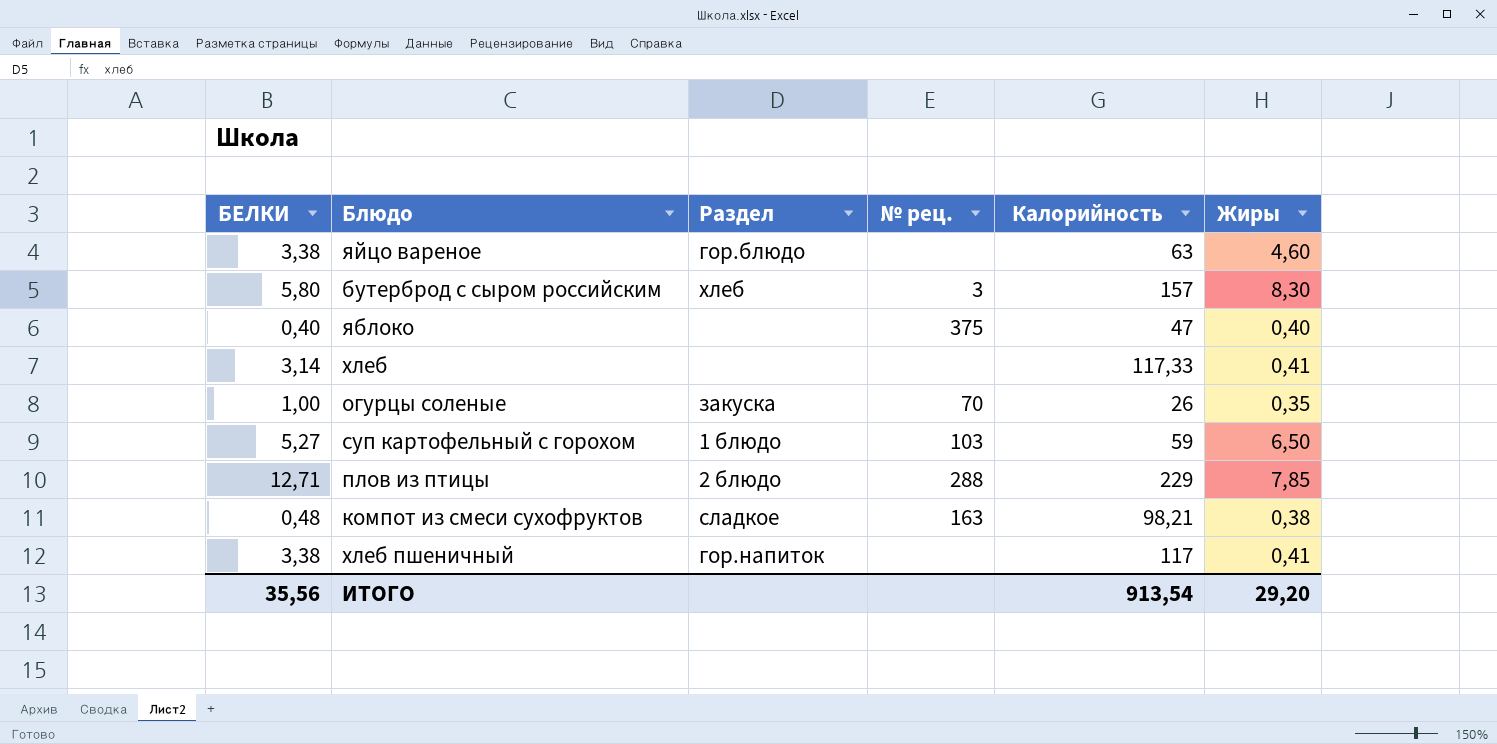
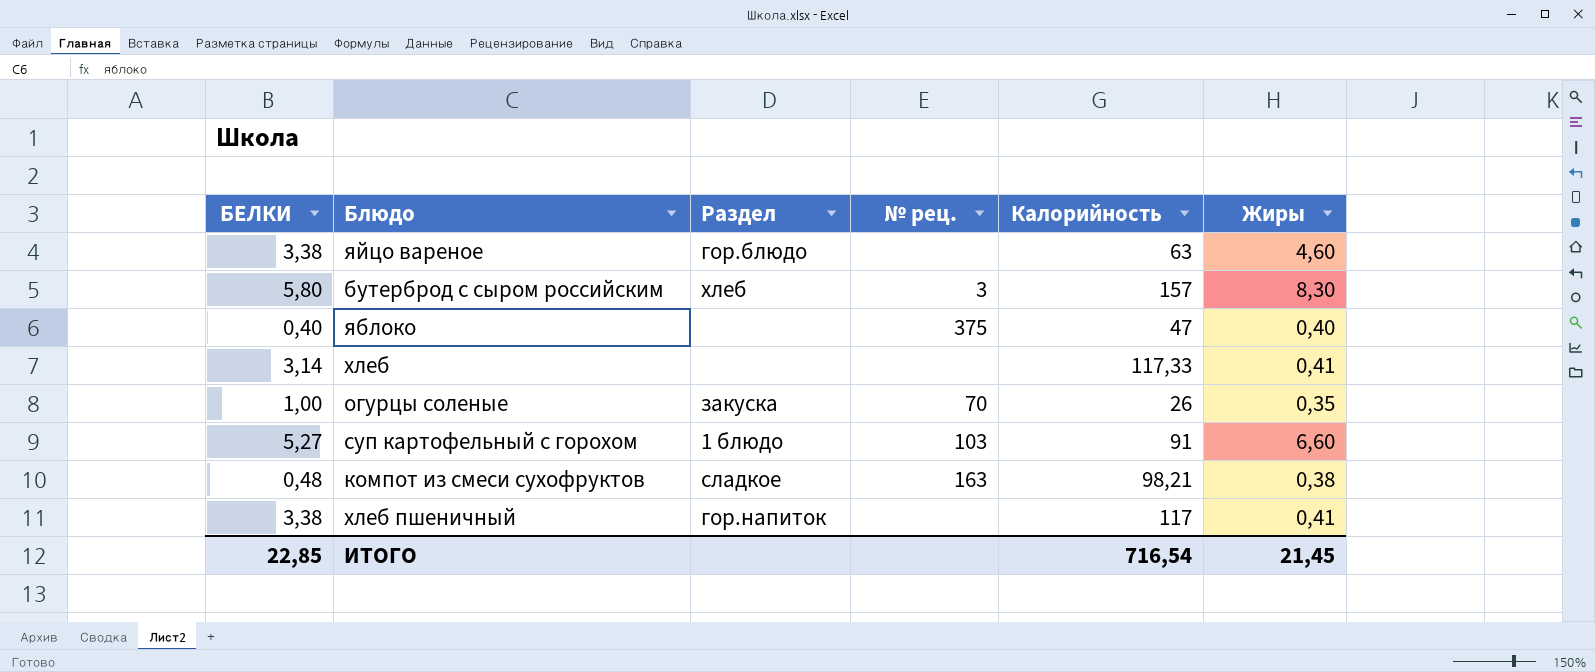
row плов из птицы: 12,71 | 2 блюдо | 288 | 229 | 7,85 -> none
суп картофельный с горохом | Калорийность: 59 -> 91
суп картофельный с горохом | Жиры: 6,50 -> 6,60
ИТОГО | БЕЛКИ: 35,56 -> 22,85
ИТОГО | Калорийность: 913,54 -> 716,54
ИТОГО | Жиры: 29,20 -> 21,45

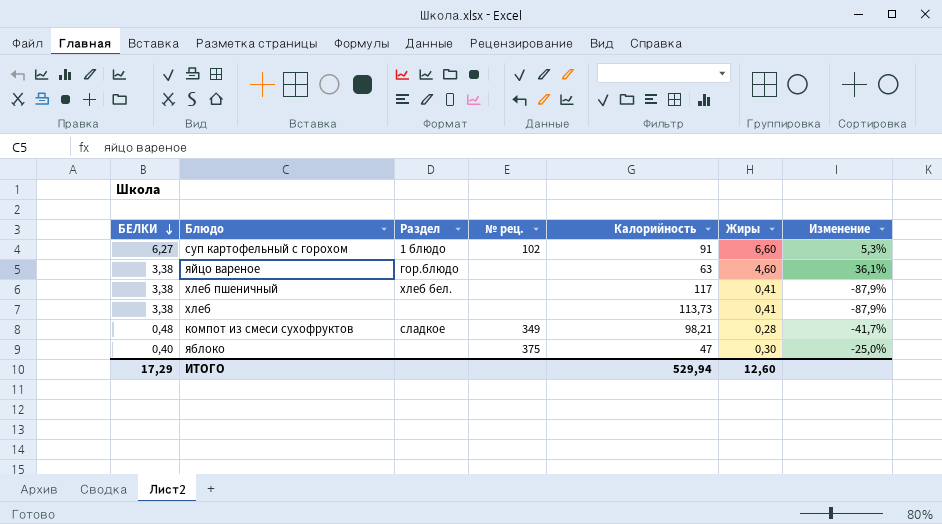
row order: none -> БЕЛКИ descending
column Изменение | formula: none -> ([Жиры] - [БЕЛКИ]) / [БЕЛКИ]
row бутерброд с сыром российским: 5,80 | хлеб | 3 | 157 | 8,30 -> none
row огурцы соленые: 1,00 | закуска | 70 | 26 | 0,35 -> none
суп картофельный с горохом | БЕЛКИ: 5,27 -> 6,27
суп картофельный с горохом | № рец.: 103 -> 102
хлеб пшеничный | Раздел: гор.напиток -> хлеб бел.
хлеб | БЕЛКИ: 3,14 -> 3,38
хлеб | Калорийность: 117,33 -> 113,73
компот из смеси сухофруктов | № рец.: 163 -> 349
компот из смеси сухофруктов | Жиры: 0,38 -> 0,28
яблоко | Жиры: 0,40 -> 0,30
ИТОГО | БЕЛКИ: 22,85 -> 17,29
ИТОГО | Калорийность: 716,54 -> 529,94
ИТОГО | Жиры: 21,45 -> 12,60

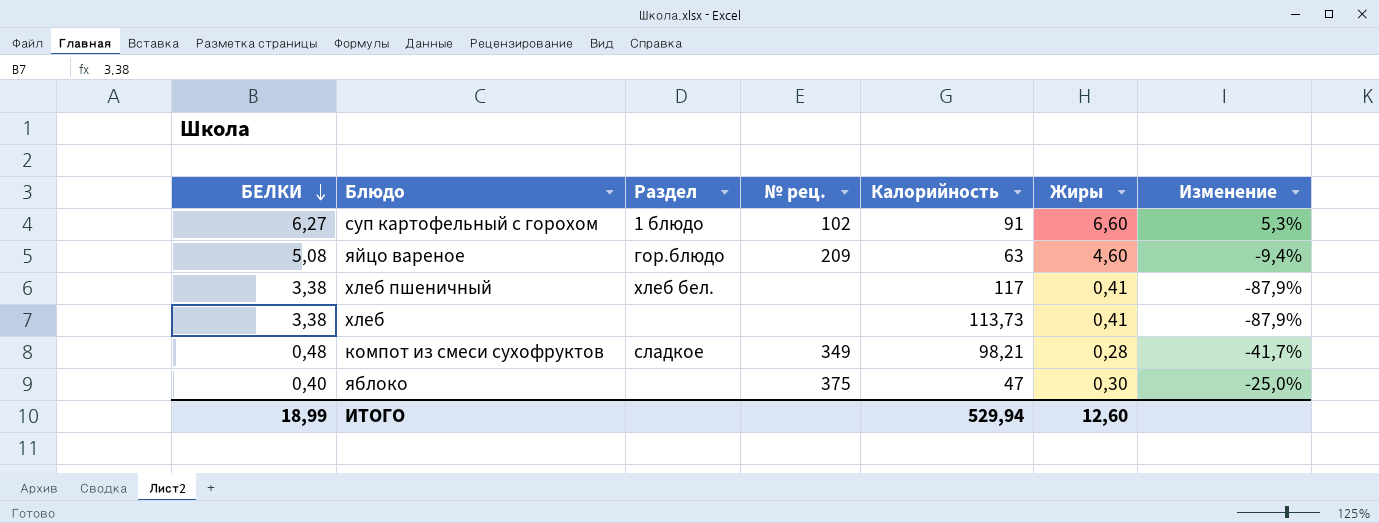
яйцо вареное | БЕЛКИ: 3,38 -> 5,08
яйцо вареное | № рец.: none -> 209
яйцо вареное | Изменение: 36,1% -> -9,4%
ИТОГО | БЕЛКИ: 17,29 -> 18,99

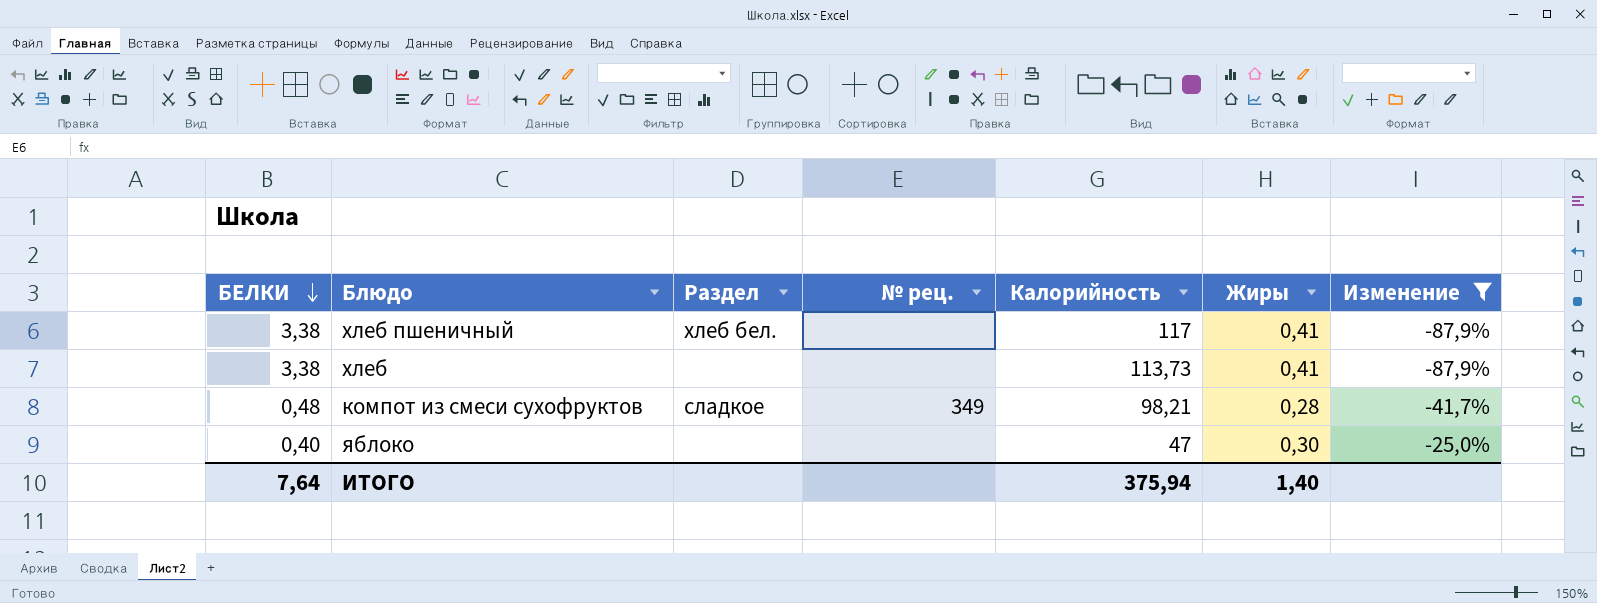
filter: none -> Изменение <= -25,0%
яблоко | № рец.: 375 -> none
ИТОГО | БЕЛКИ: 18,99 -> 7,64
ИТОГО | Калорийность: 529,94 -> 375,94
ИТОГО | Жиры: 12,60 -> 1,40

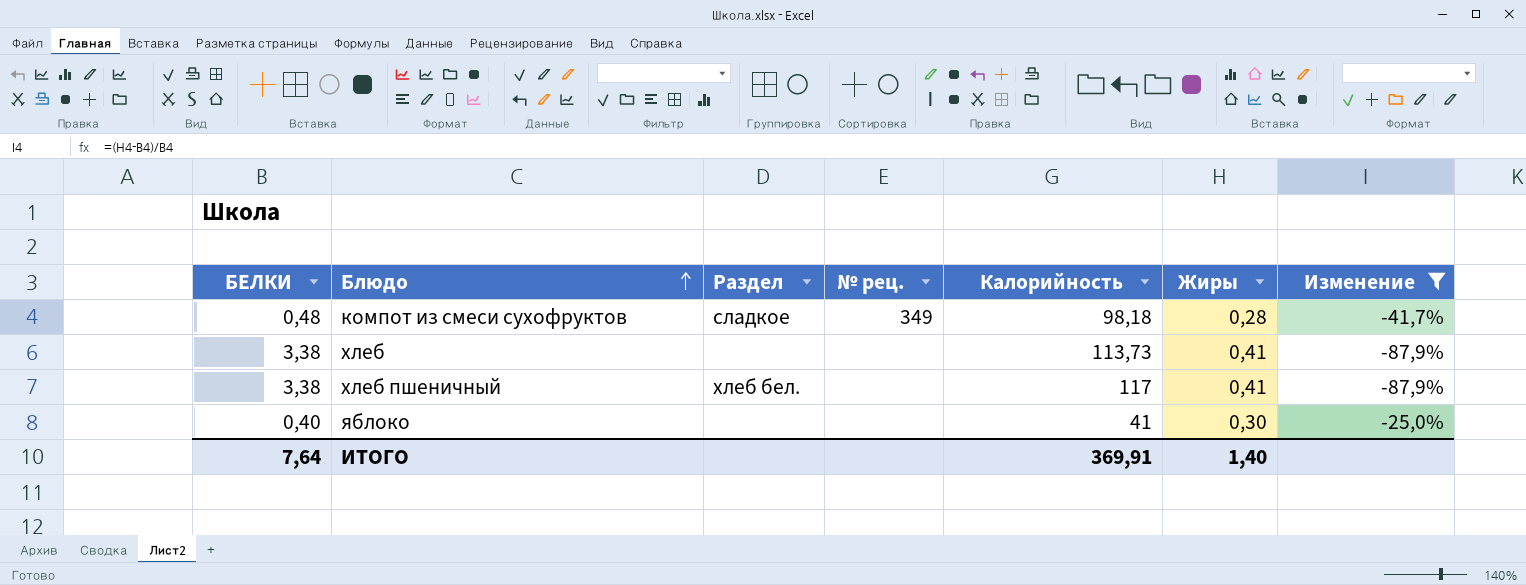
row order: БЕЛКИ descending -> Блюдо ascending
компот из смеси сухофруктов | Калорийность: 98,21 -> 98,18
яблоко | Калорийность: 47 -> 41
ИТОГО | Калорийность: 375,94 -> 369,91

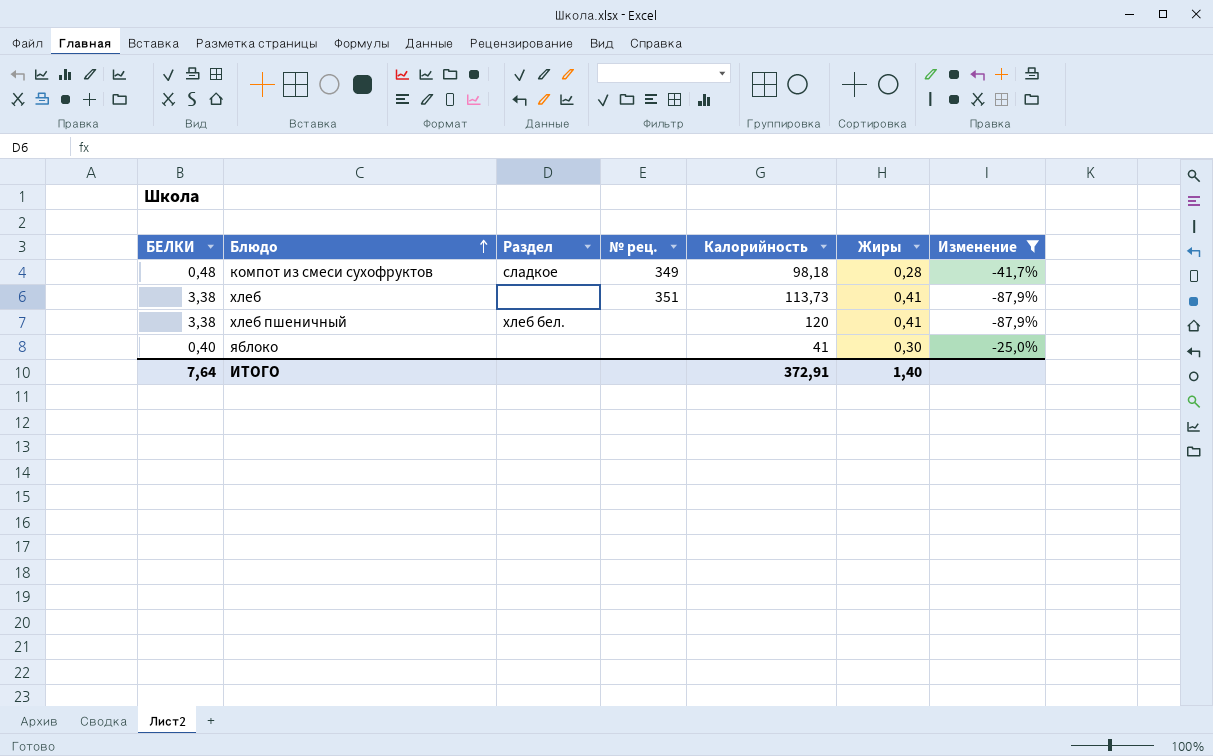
хлеб | № рец.: none -> 351
хлеб пшеничный | Калорийность: 117 -> 120
ИТОГО | Калорийность: 369,91 -> 372,91

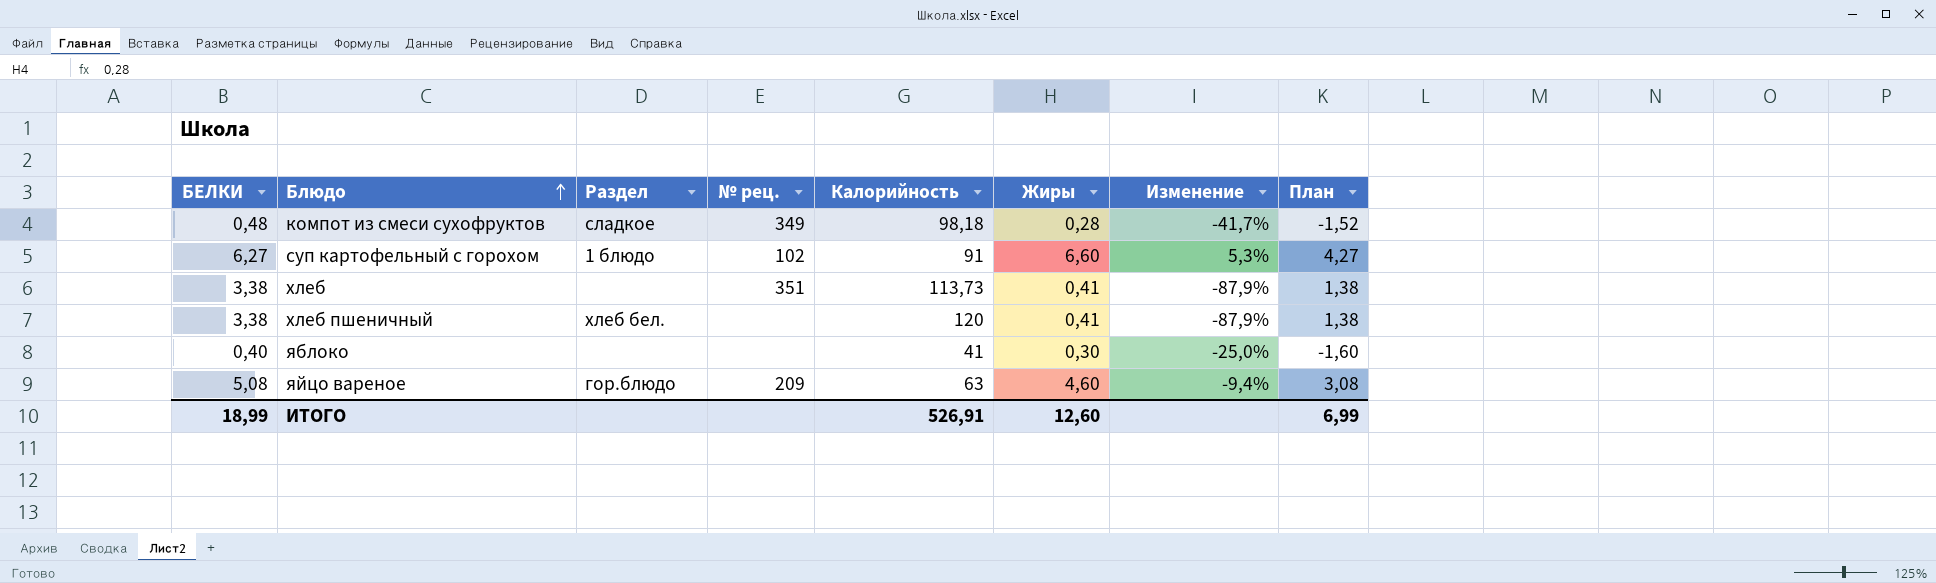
filter: Изменение <= -25,0% -> none
column План | formula: none -> [БЕЛКИ] - 2
ИТОГО | БЕЛКИ: 7,64 -> 18,99
ИТОГО | Калорийность: 372,91 -> 526,91
ИТОГО | Жиры: 1,40 -> 12,60

